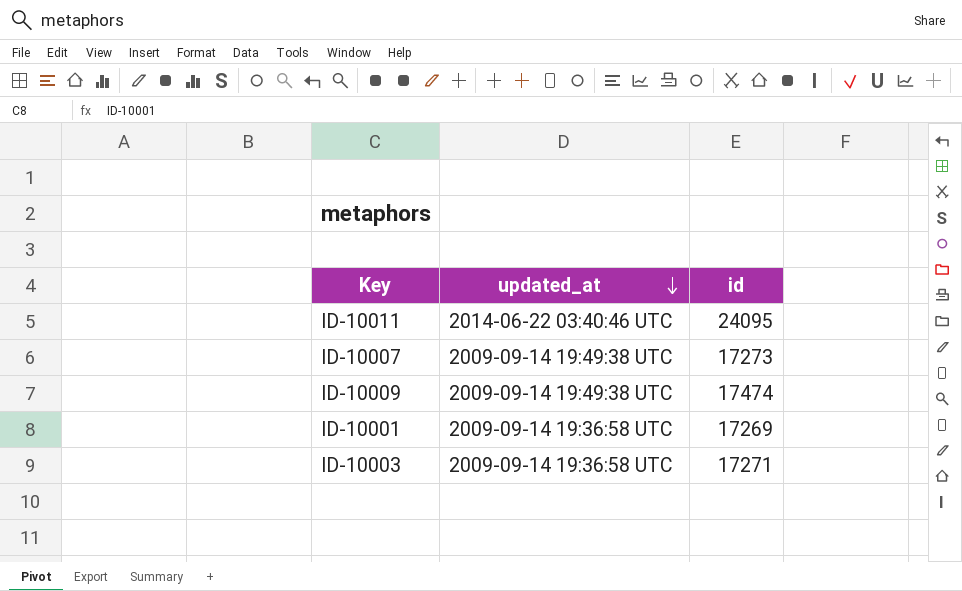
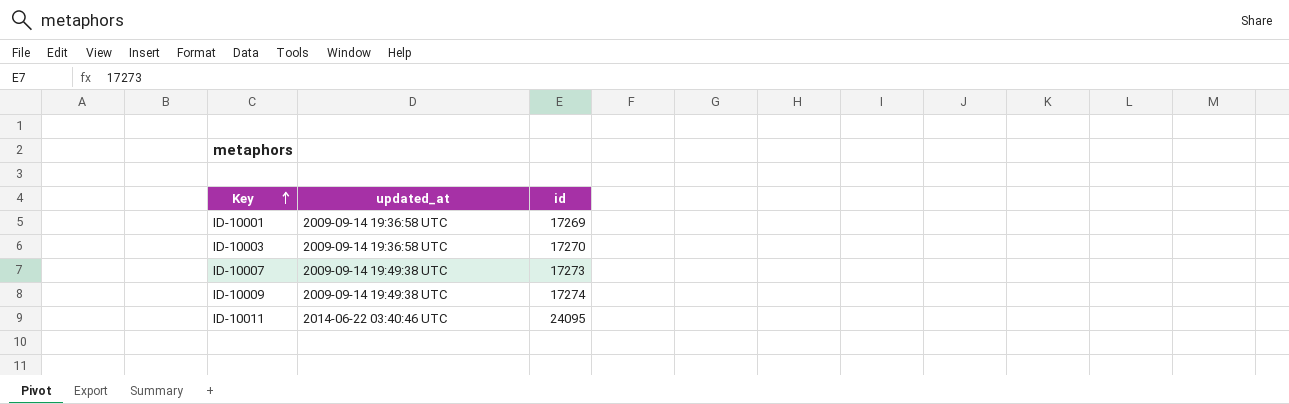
row order: updated_at descending -> Key ascending
ID-10003 | id: 17271 -> 17270
ID-10009 | id: 17474 -> 17274

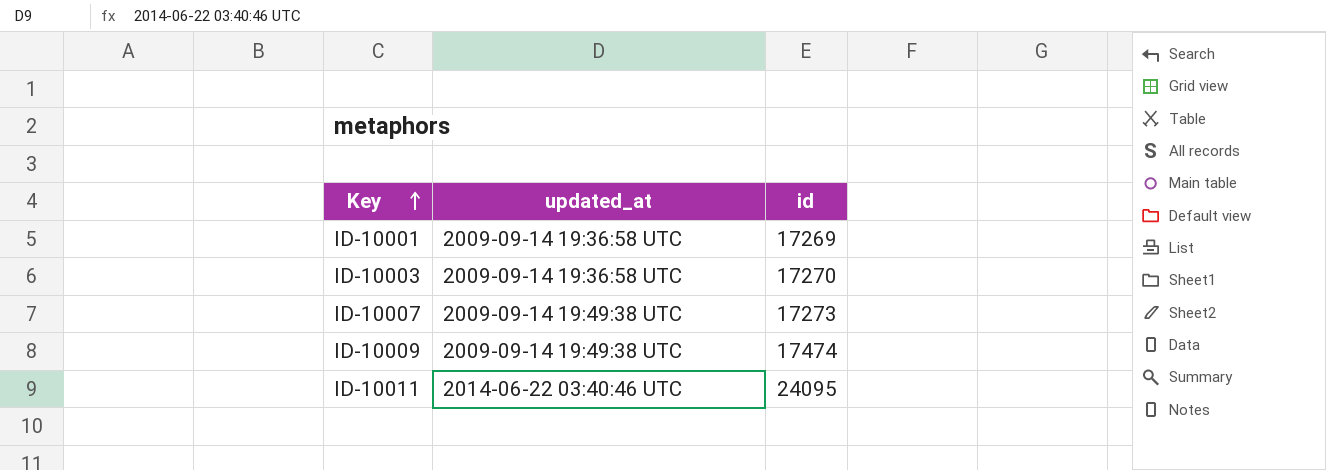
ID-10009 | id: 17274 -> 17474

